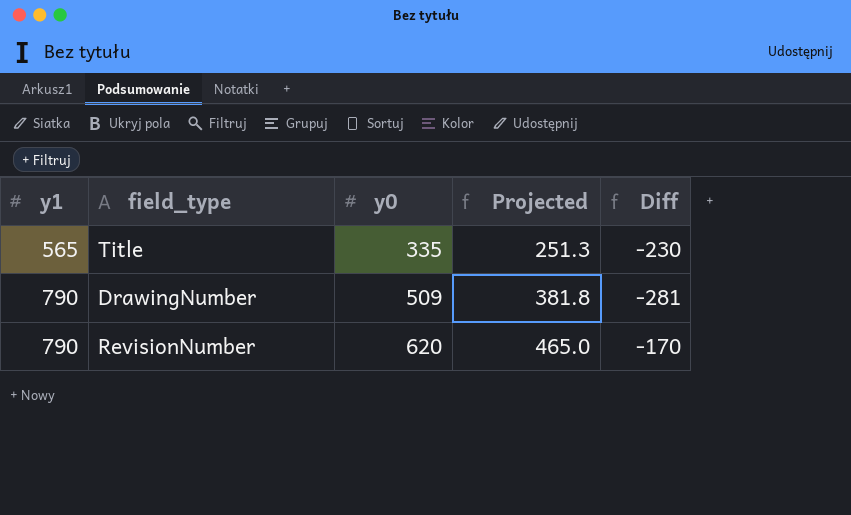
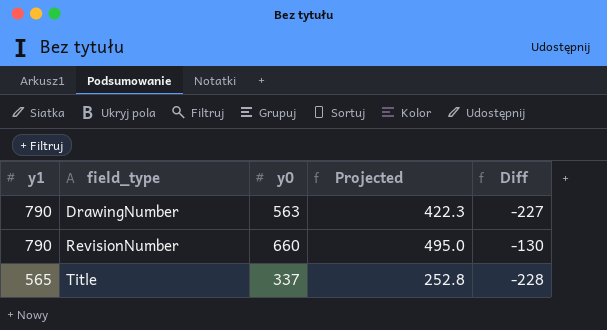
row order: y1 ascending -> y1 descending
DrawingNumber | y0: 509 -> 563
DrawingNumber | Projected: 381.8 -> 422.3
DrawingNumber | Diff: -281 -> -227
RevisionNumber | y0: 620 -> 660
RevisionNumber | Projected: 465.0 -> 495.0
RevisionNumber | Diff: -170 -> -130
Title | y0: 335 -> 337
Title | Projected: 251.3 -> 252.8
Title | Diff: -230 -> -228

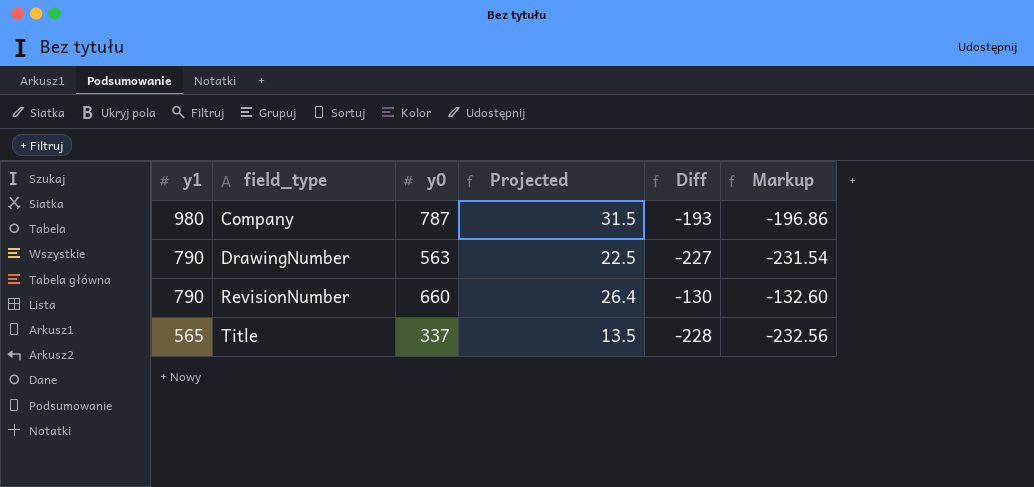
column Projected | formula: [y0] * 0.75 -> [y0] * 0.04
column Markup | formula: none -> [Diff] * 1.02
row Company: none -> 980 | 787 | 31.5 | -193 | -196.86

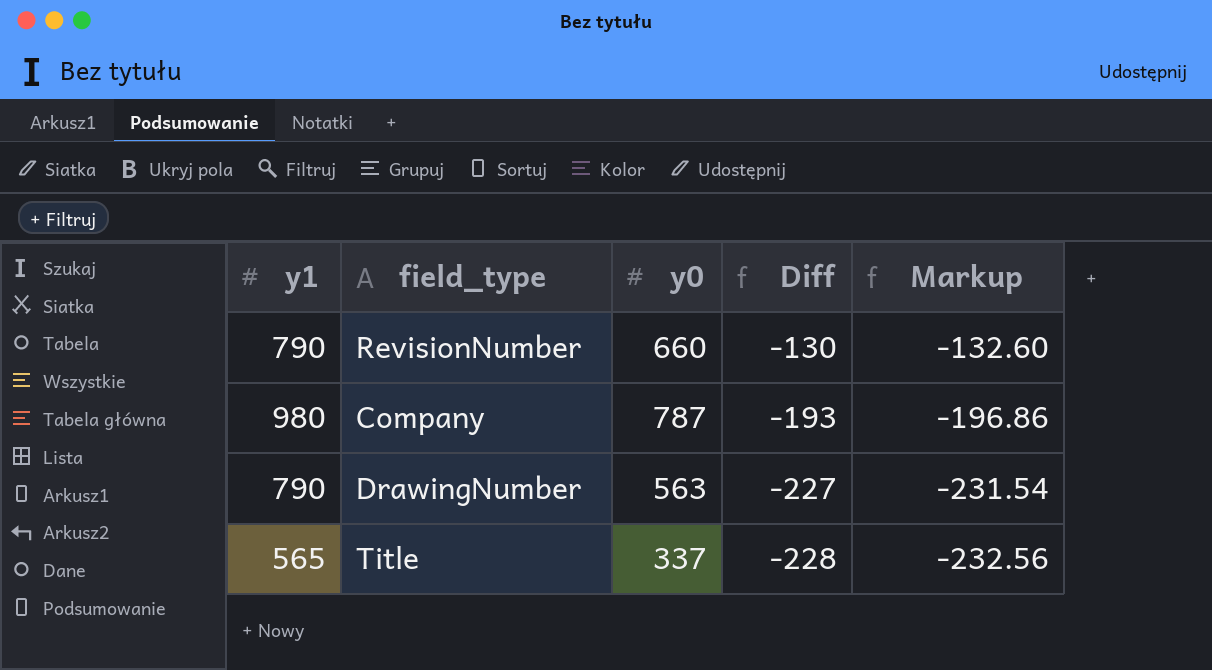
row order: y1 descending -> Diff descending
column Projected | formula: [y0] * 0.04 -> none

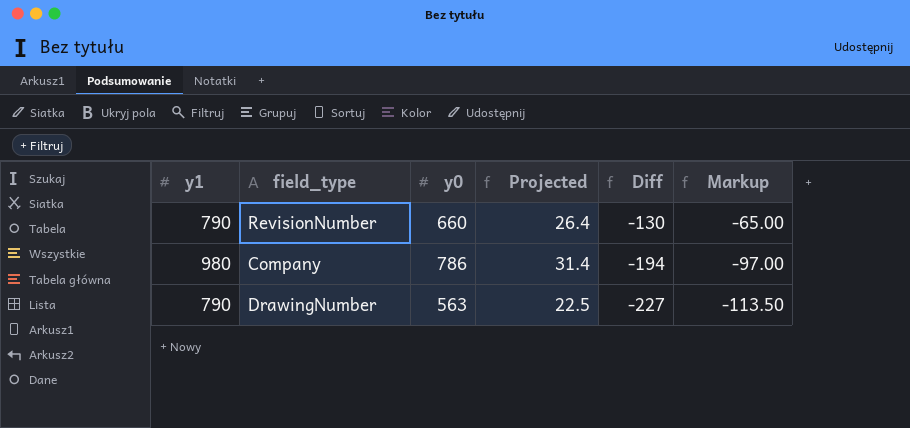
column Projected | formula: none -> [y0] * 0.04
column Markup | formula: [Diff] * 1.02 -> [Diff] * 0.5
row Title: 565 | 337 | -228 | -232.56 -> none
Company | y0: 787 -> 786
Company | Diff: -193 -> -194

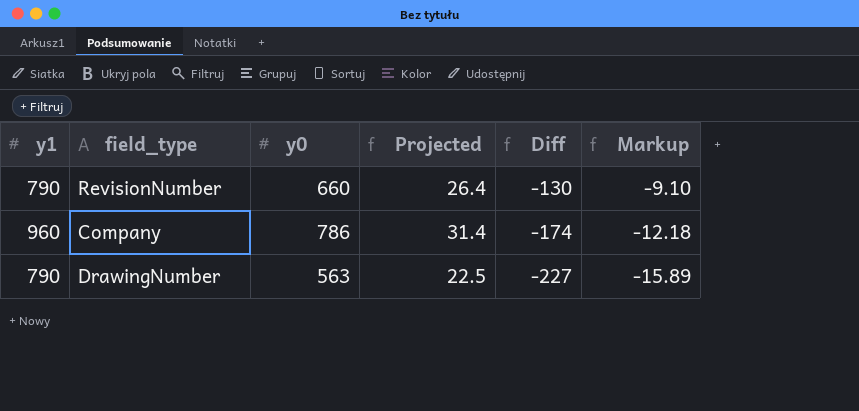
column Markup | formula: [Diff] * 0.5 -> [Diff] * 0.07
Company | y1: 980 -> 960
Company | Diff: -194 -> -174

